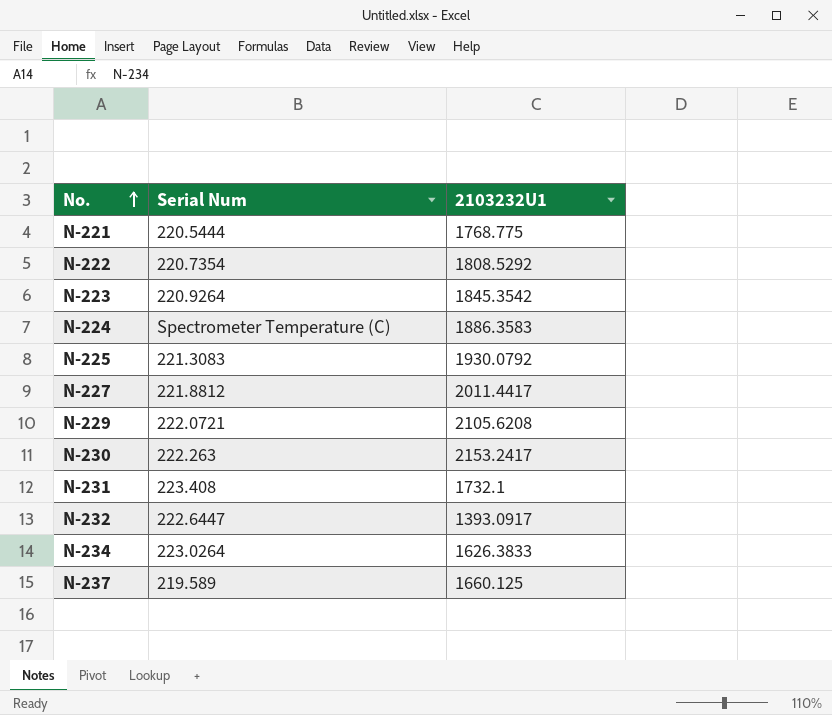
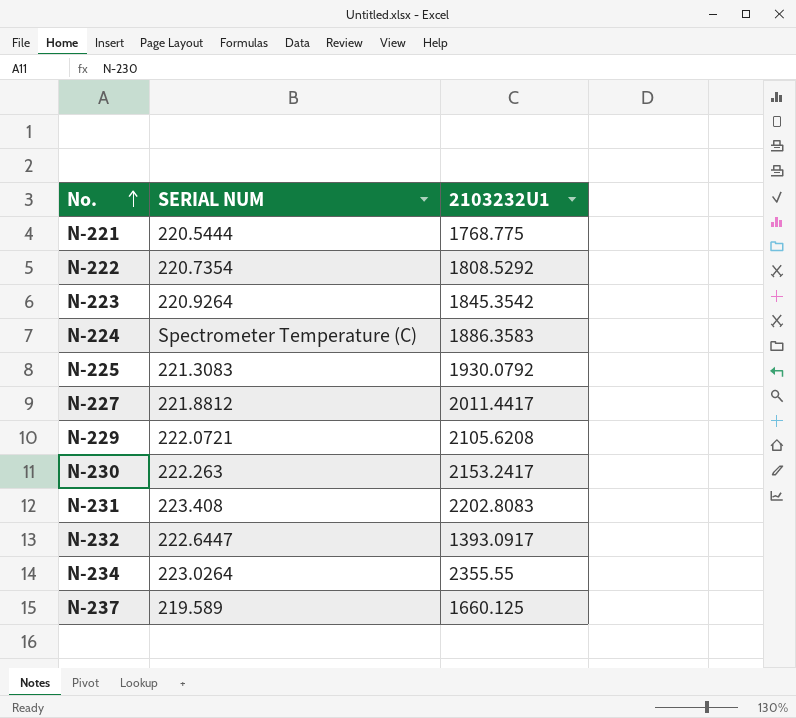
column name: Serial Num -> SERIAL NUM
N-231 | 2103232U1: 1732.1 -> 2202.8083
N-234 | 2103232U1: 1626.3833 -> 2355.55

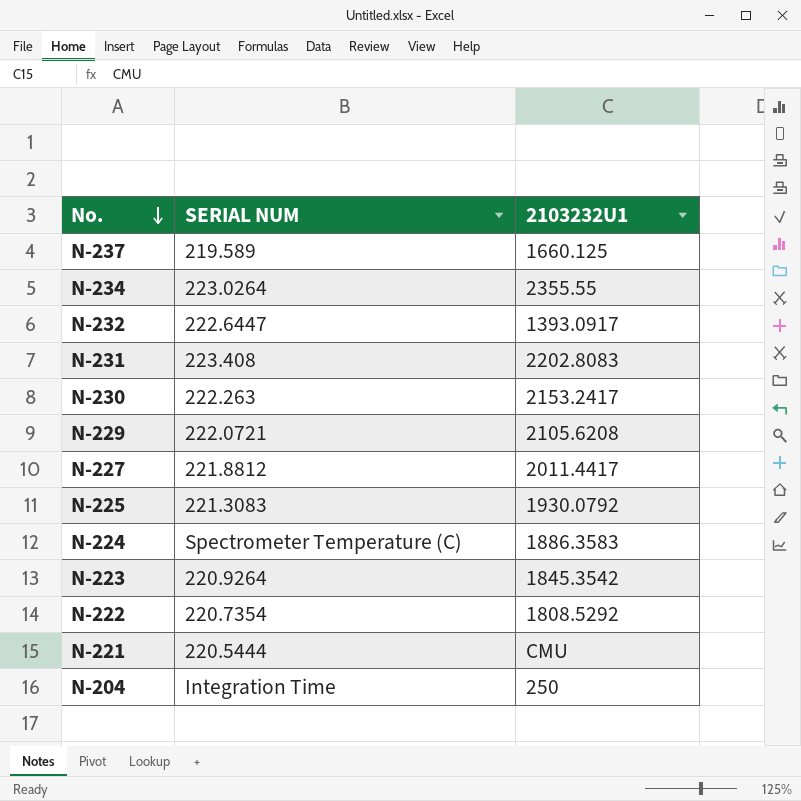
row order: No. ascending -> No. descending
N-221 | 2103232U1: 1768.775 -> CMU
row N-204: none -> Integration Time | 250

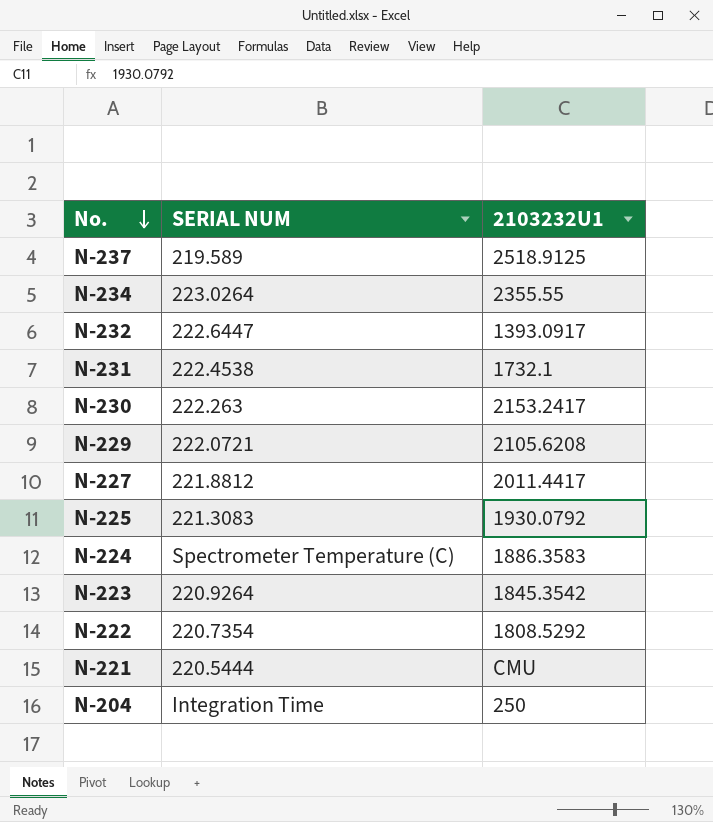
N-237 | 2103232U1: 1660.125 -> 2518.9125
N-231 | SERIAL NUM: 223.408 -> 222.4538
N-231 | 2103232U1: 2202.8083 -> 1732.1

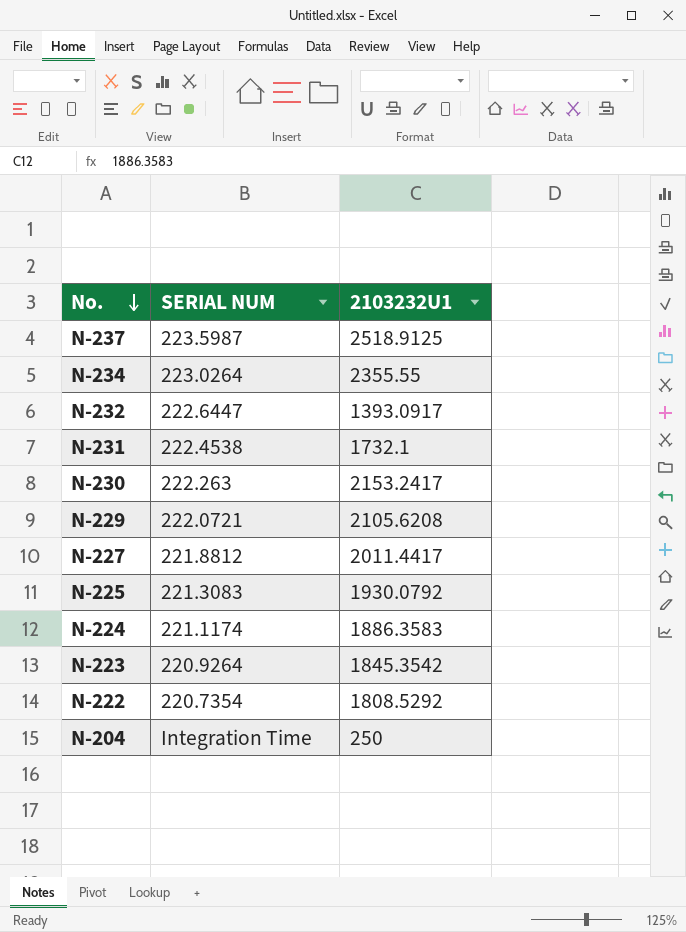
row N-221: 220.5444 | CMU -> none
N-237 | SERIAL NUM: 219.589 -> 223.5987
N-224 | SERIAL NUM: Spectrometer Temperature (C) -> 221.1174

